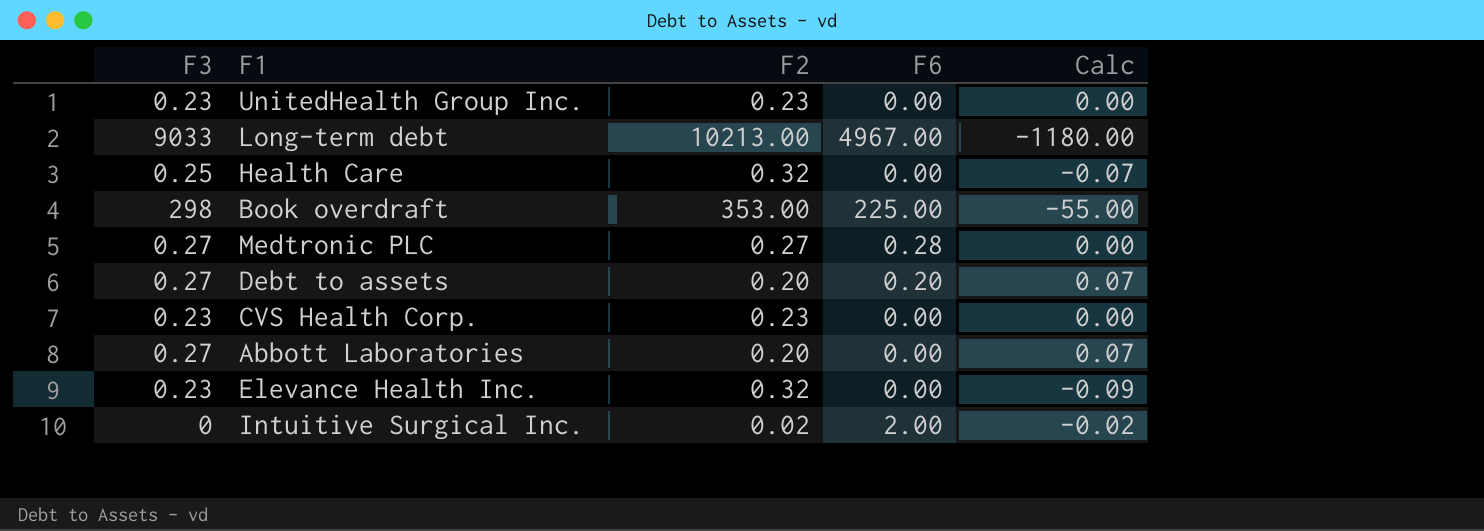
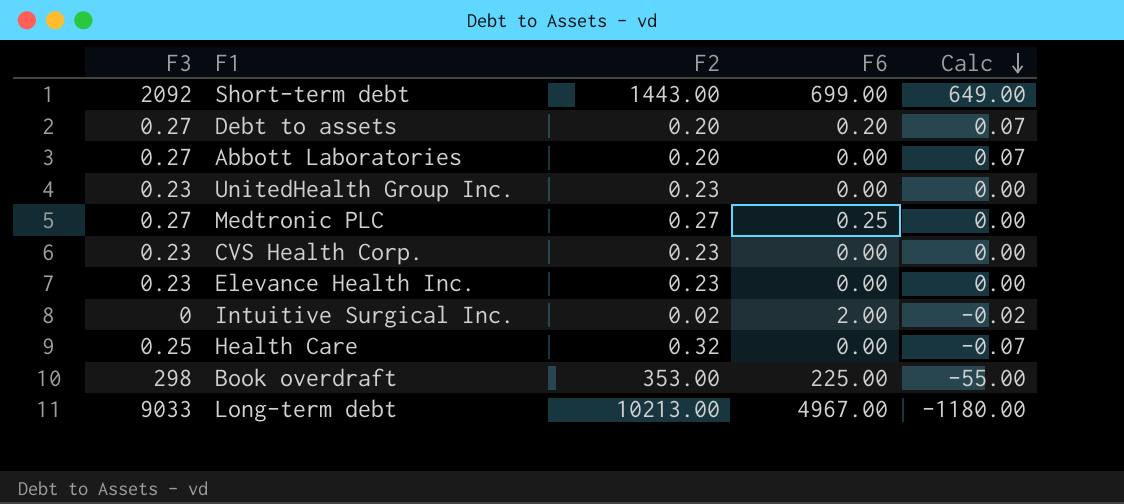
row order: none -> Calc descending
row Short-term debt: none -> 2092 | 1443.00 | 699.00 | 649.00
Medtronic PLC | F6: 0.28 -> 0.25
Elevance Health Inc. | F2: 0.32 -> 0.23
Elevance Health Inc. | Calc: -0.09 -> 0.00

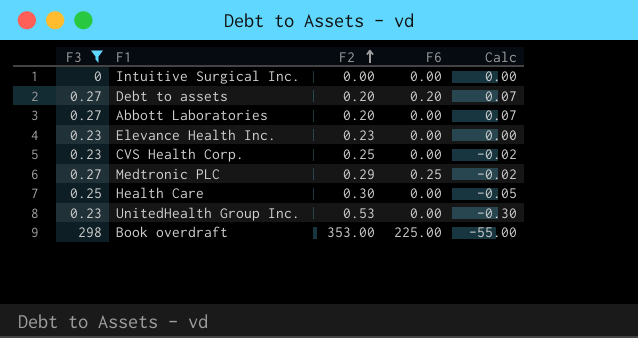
filter: none -> F3 <= 298
row order: Calc descending -> F2 ascending
Intuitive Surgical Inc. | F2: 0.02 -> 0.00
Intuitive Surgical Inc. | F6: 2.00 -> 0.00
Intuitive Surgical Inc. | Calc: -0.02 -> 0.00
CVS Health Corp. | F2: 0.23 -> 0.25
CVS Health Corp. | Calc: 0.00 -> -0.02
Medtronic PLC | F2: 0.27 -> 0.29
Medtronic PLC | Calc: 0.00 -> -0.02
Health Care | F2: 0.32 -> 0.30
Health Care | Calc: -0.07 -> -0.05
UnitedHealth Group Inc. | F2: 0.23 -> 0.53
UnitedHealth Group Inc. | Calc: 0.00 -> -0.30

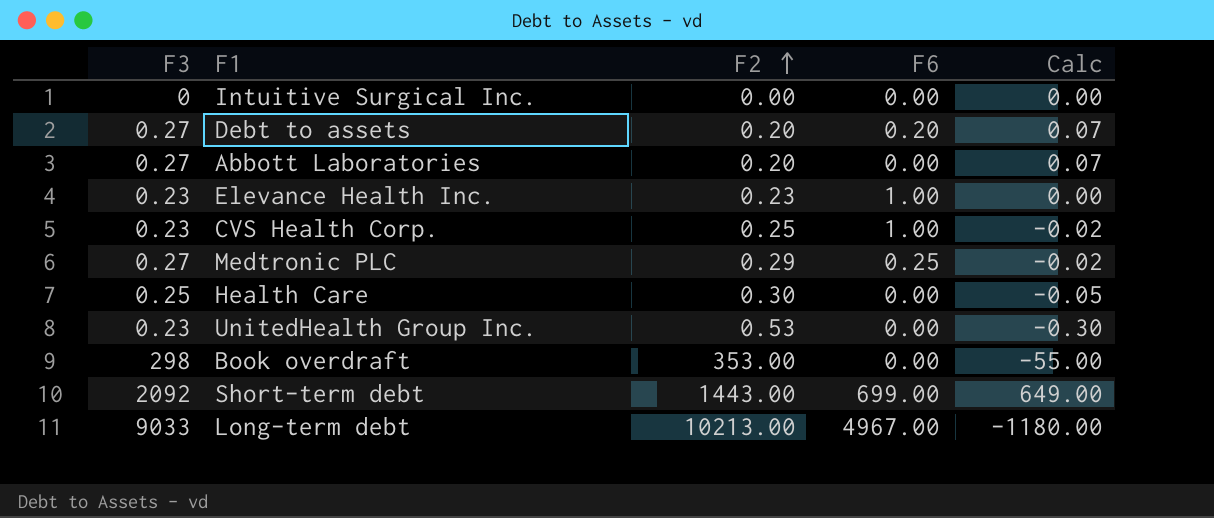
filter: F3 <= 298 -> none
Elevance Health Inc. | F6: 0.00 -> 1.00
CVS Health Corp. | F6: 0.00 -> 1.00
Book overdraft | F6: 225.00 -> 0.00

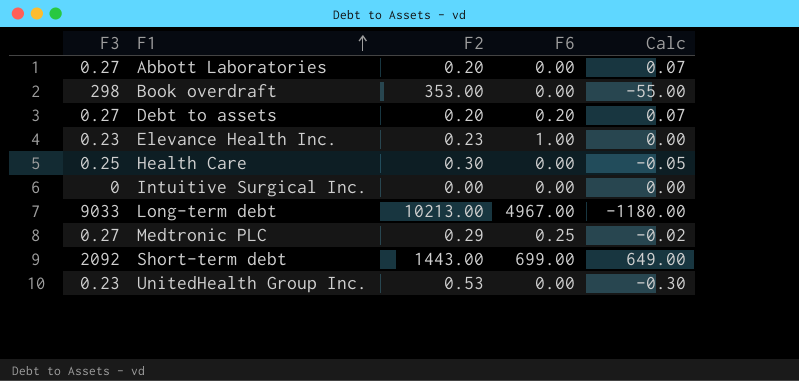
row order: F2 ascending -> F1 ascending
row CVS Health Corp.: 0.23 | 0.25 | 1.00 | -0.02 -> none

